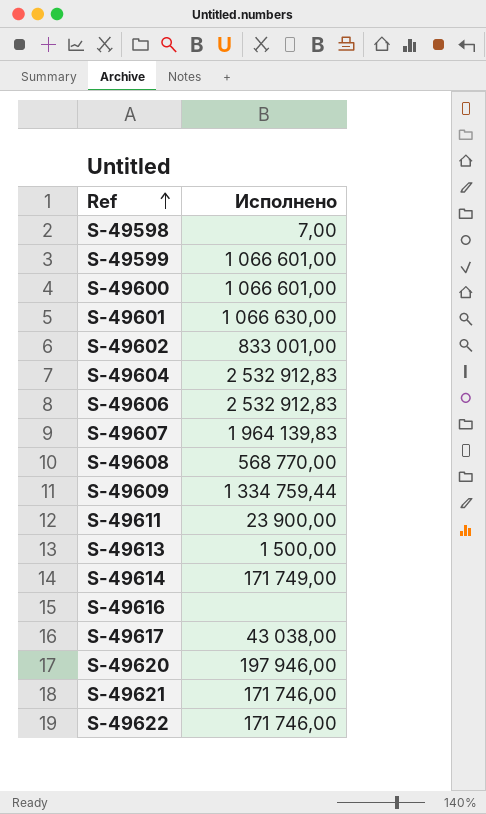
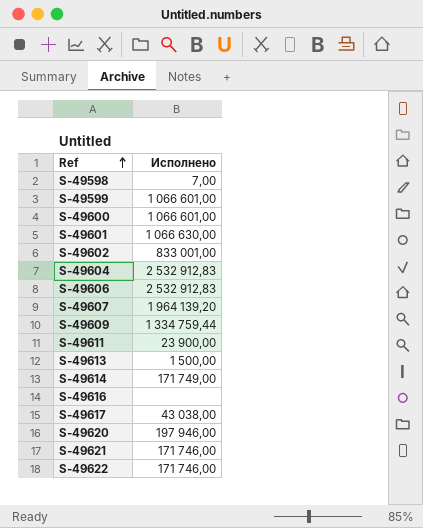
row S-49608: 568 770,00 -> none
S-49607 | Исполнено: 1 964 139,83 -> 1 964 139,20

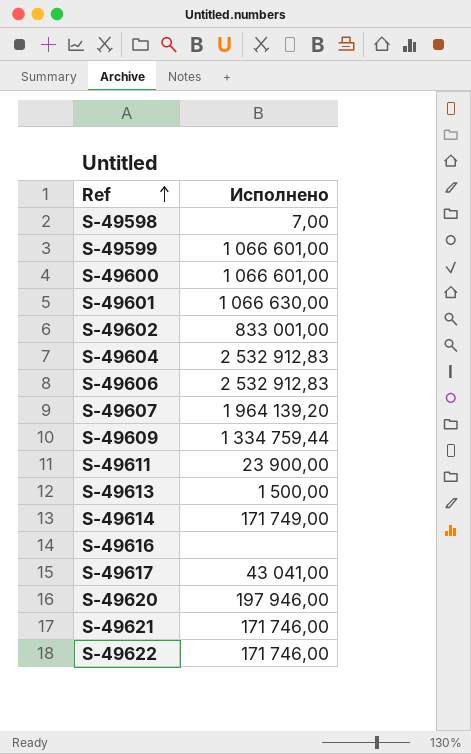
S-49617 | Исполнено: 43 038,00 -> 43 041,00

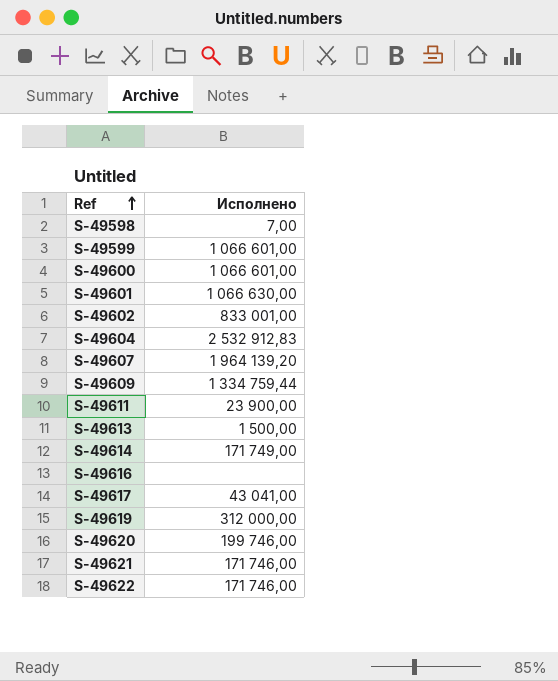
row S-49606: 2 532 912,83 -> none
row S-49619: none -> 312 000,00
S-49620 | Исполнено: 197 946,00 -> 199 746,00

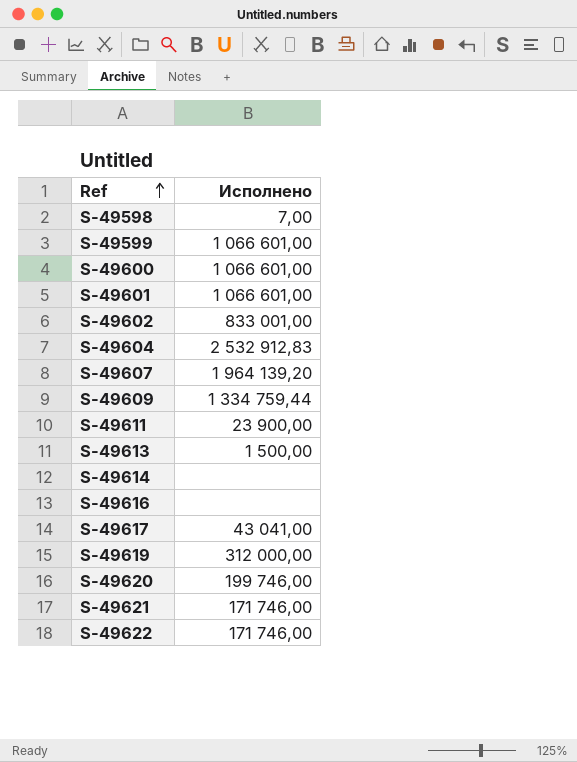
S-49601 | Исполнено: 1 066 630,00 -> 1 066 601,00
S-49614 | Исполнено: 171 749,00 -> none

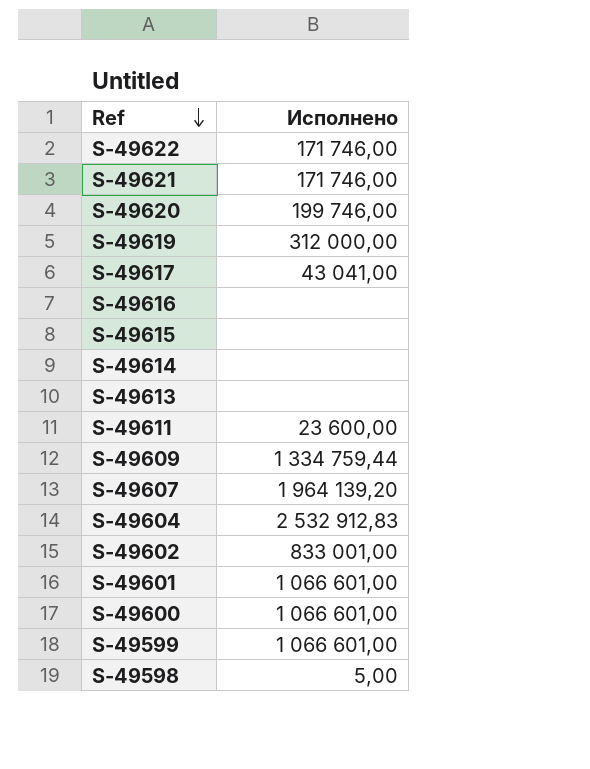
row order: Ref ascending -> Ref descending
row S-49615: none -> none
S-49613 | Исполнено: 1 500,00 -> none
S-49611 | Исполнено: 23 900,00 -> 23 600,00
S-49598 | Исполнено: 7,00 -> 5,00

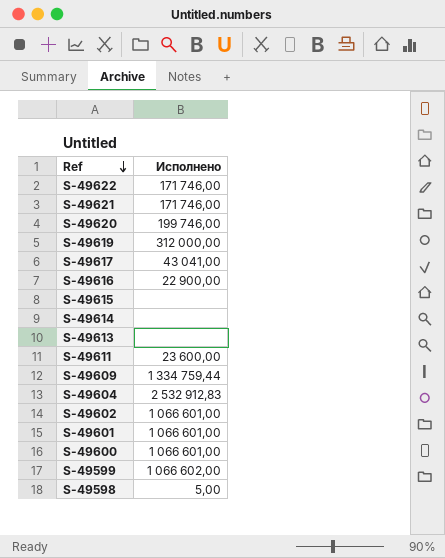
row S-49607: 1 964 139,20 -> none
S-49616 | Исполнено: none -> 22 900,00
S-49602 | Исполнено: 833 001,00 -> 1 066 601,00
S-49599 | Исполнено: 1 066 601,00 -> 1 066 602,00

